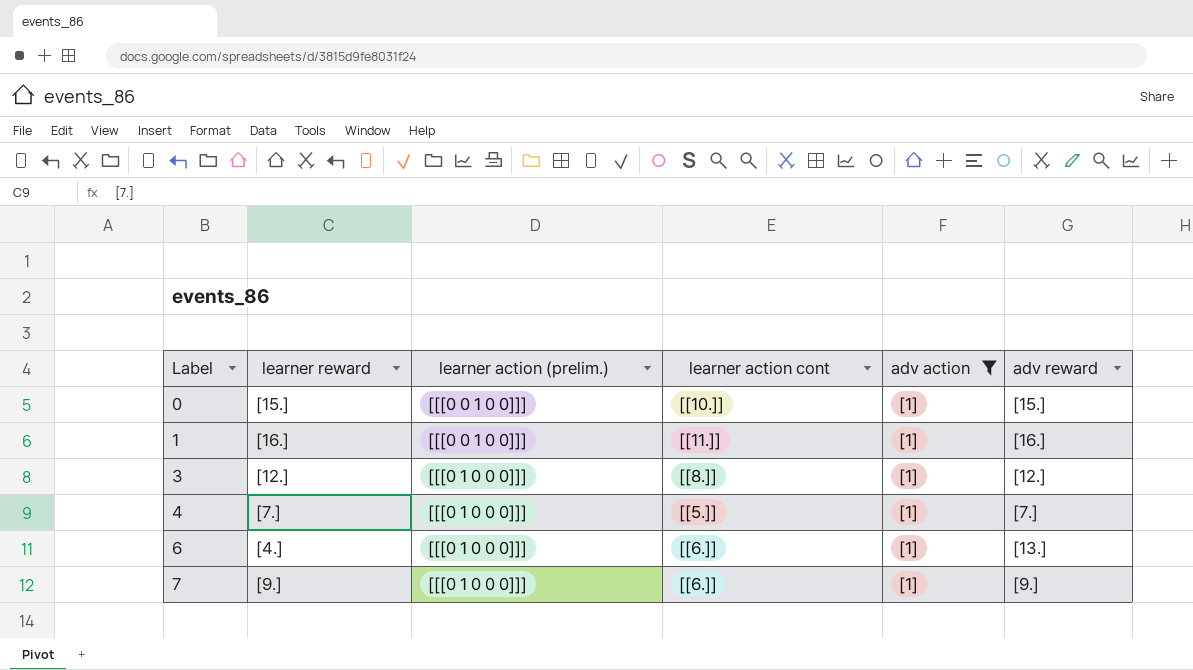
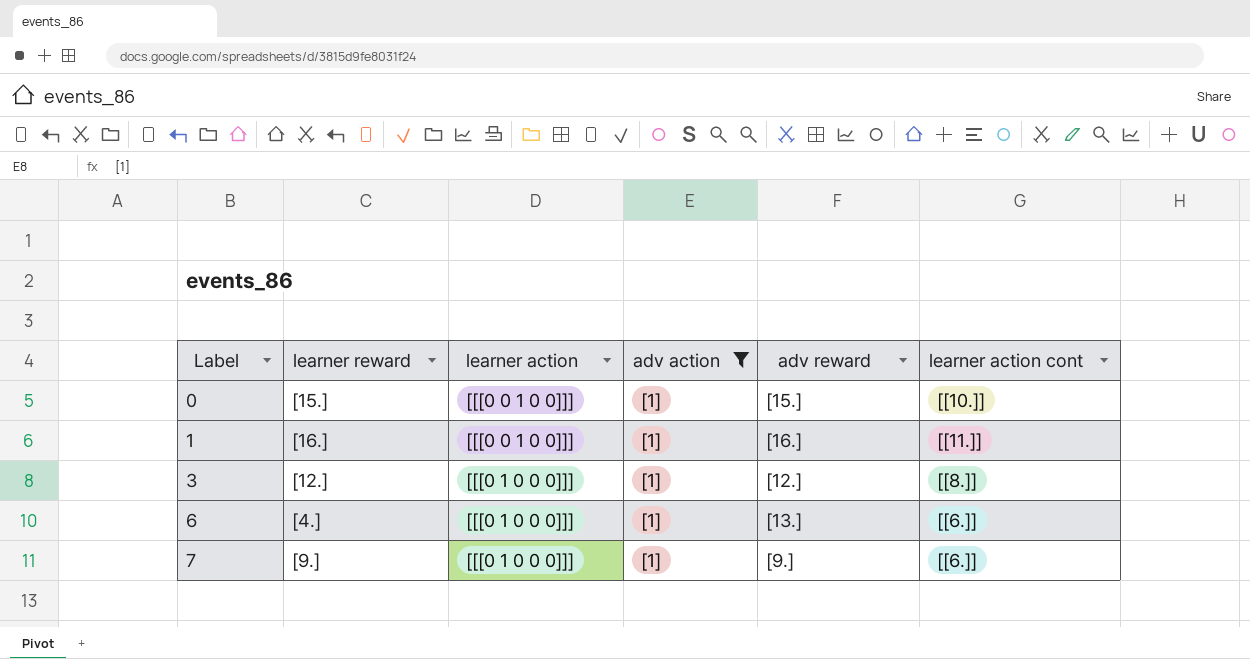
column name: learner action (prelim.) -> learner action
column learner action cont | position: 4 -> 6
row 4: [7.] | [[[0 1 0 0 0]]] | [[5.]] | [1] | [7.] -> none

